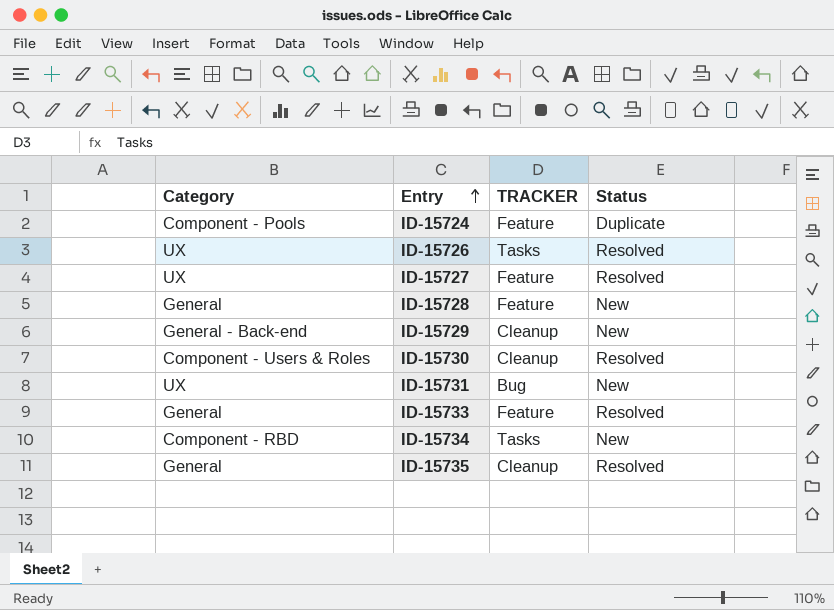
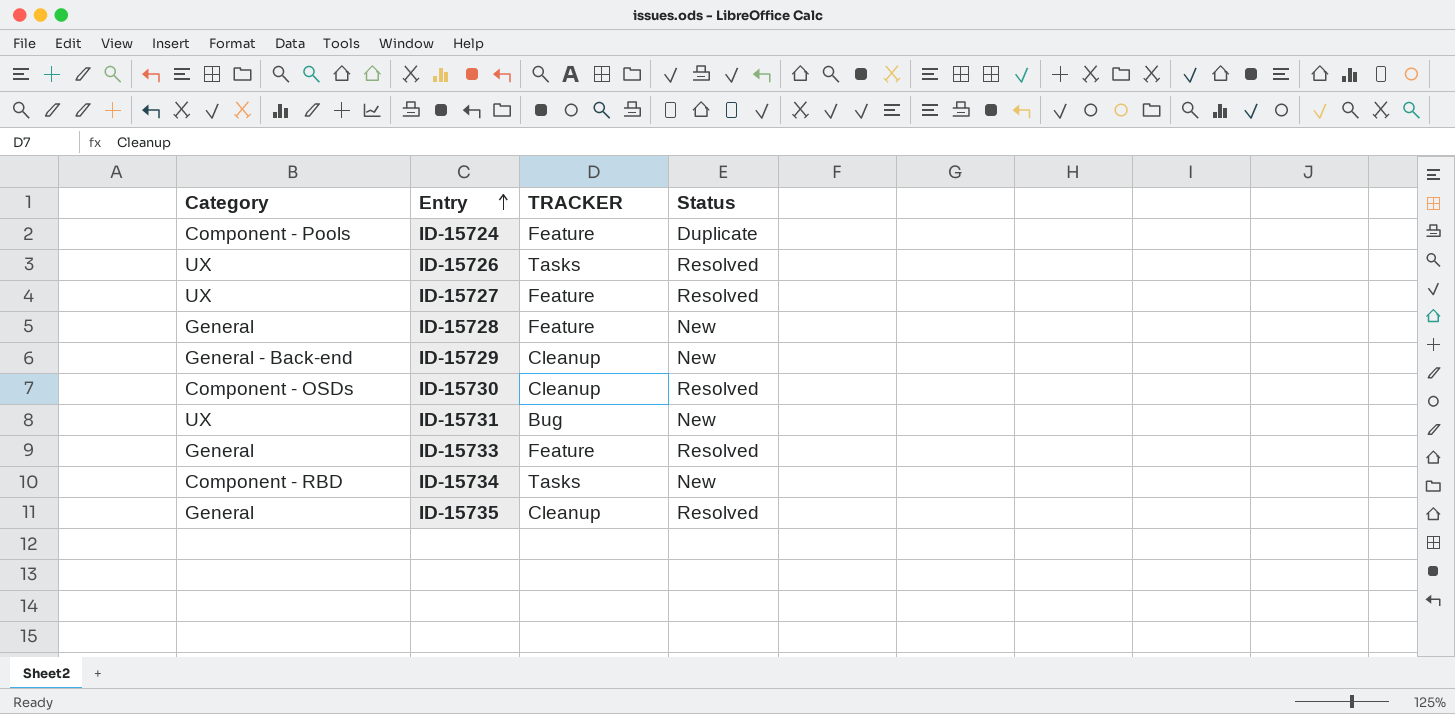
ID-15730 | Category: Component - Users & Roles -> Component - OSDs

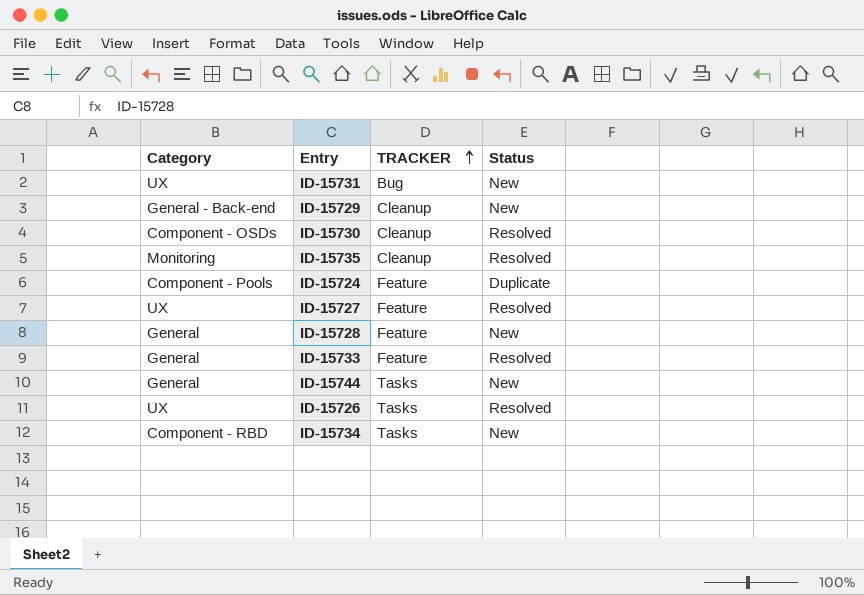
row order: Entry ascending -> TRACKER ascending
ID-15735 | Category: General -> Monitoring
row ID-15744: none -> General | Tasks | New

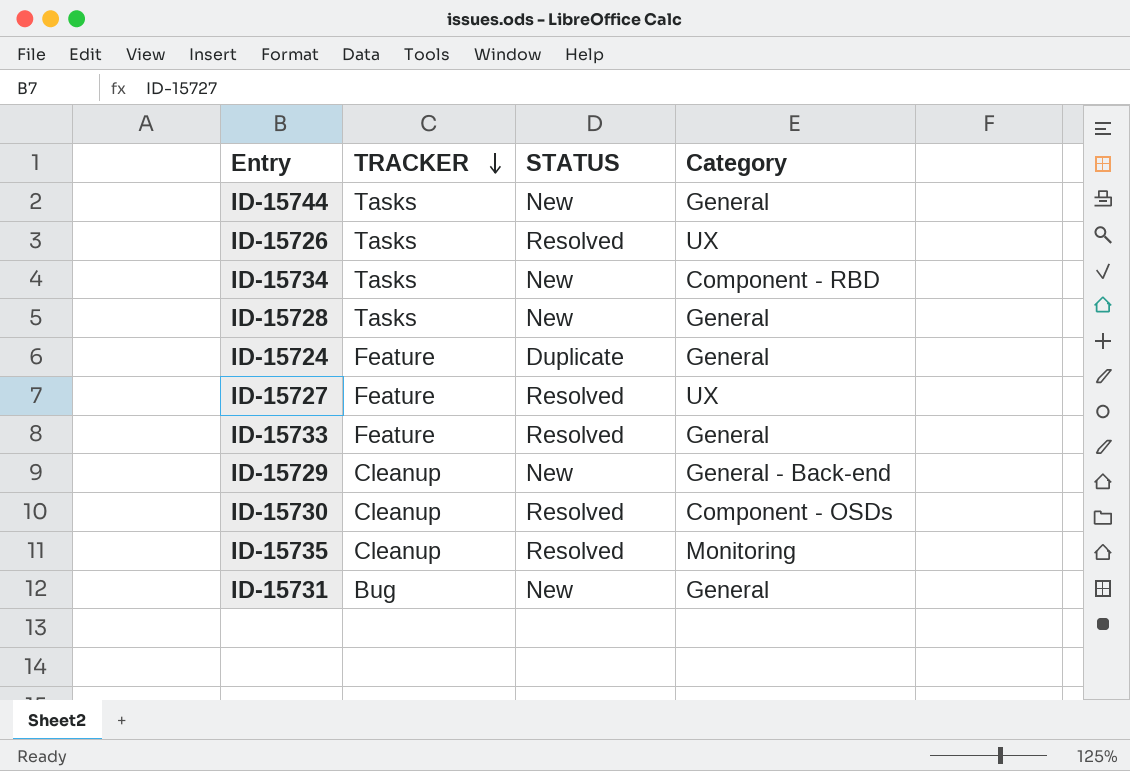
row order: TRACKER ascending -> TRACKER descending
column name: Status -> STATUS
column Category | position: 1 -> 4
ID-15728 | TRACKER: Feature -> Tasks
ID-15724 | Category: Component - Pools -> General
ID-15731 | Category: UX -> General

